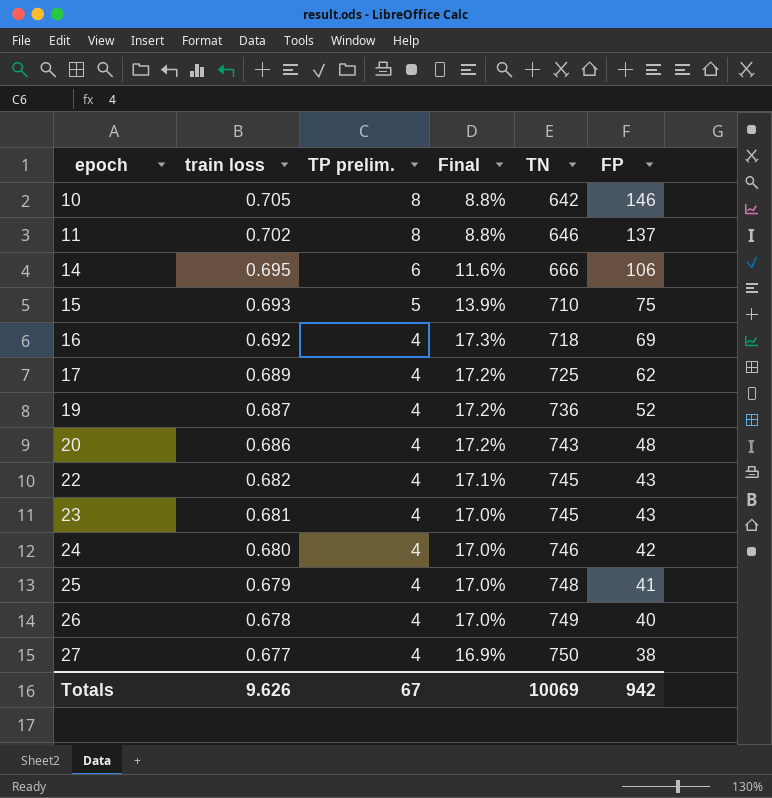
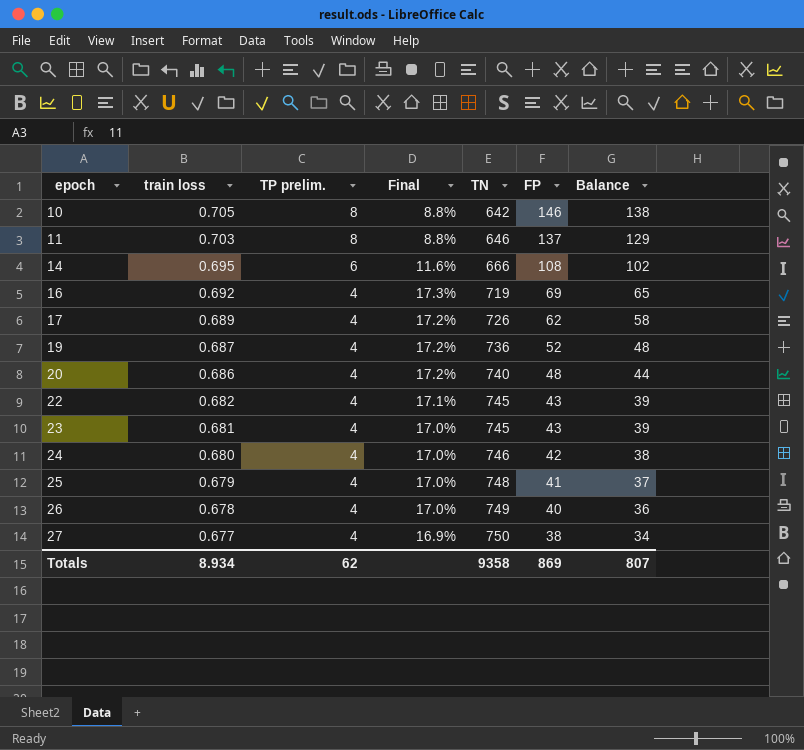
column Balance | formula: none -> [FP] - [TP prelim.]
row 15: 0.693 | 5 | 13.9% | 710 | 75 -> none
11 | train loss: 0.702 -> 0.703
14 | FP: 106 -> 108
16 | TN: 718 -> 719
17 | TN: 725 -> 726
20 | TN: 743 -> 740
Totals | train loss: 9.626 -> 8.934
Totals | TP prelim.: 67 -> 62
Totals | TN: 10069 -> 9358
Totals | FP: 942 -> 869

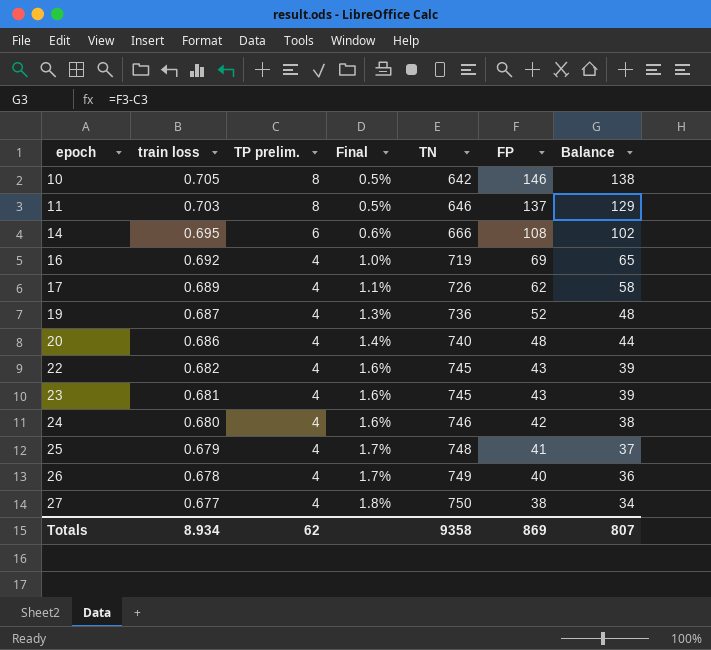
column Final | formula: [train loss] / [TP prelim.] -> [train loss] / [FP]

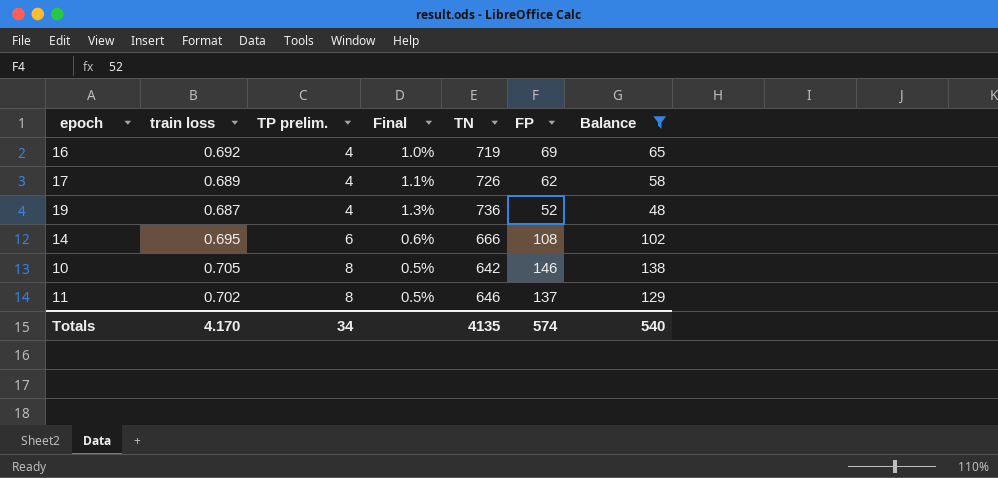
filter: none -> Balance >= 48
row order: epoch ascending -> TP prelim. ascending
11 | train loss: 0.703 -> 0.702
Totals | train loss: 8.934 -> 4.170
Totals | TP prelim.: 62 -> 34
Totals | TN: 9358 -> 4135
Totals | FP: 869 -> 574
Totals | Balance: 807 -> 540

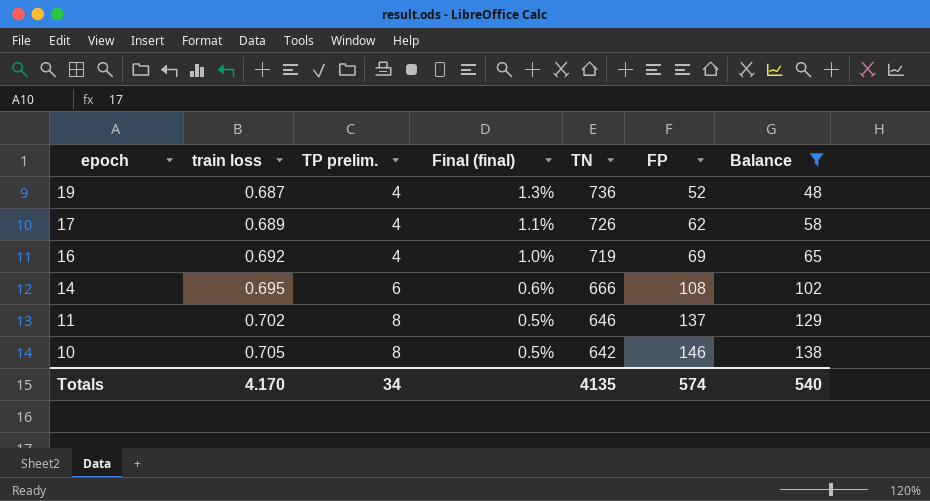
row order: TP prelim. ascending -> epoch descending
column name: Final -> Final (final)

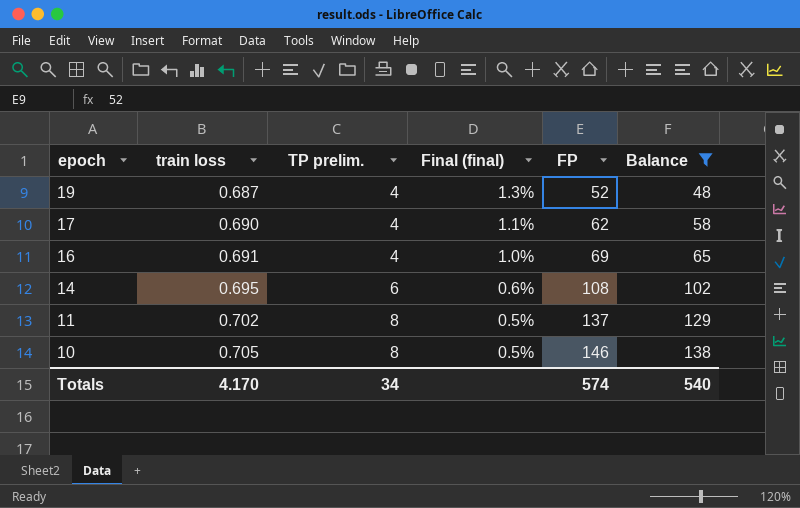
column TN | position: 5 -> none
17 | train loss: 0.689 -> 0.690
16 | train loss: 0.692 -> 0.691

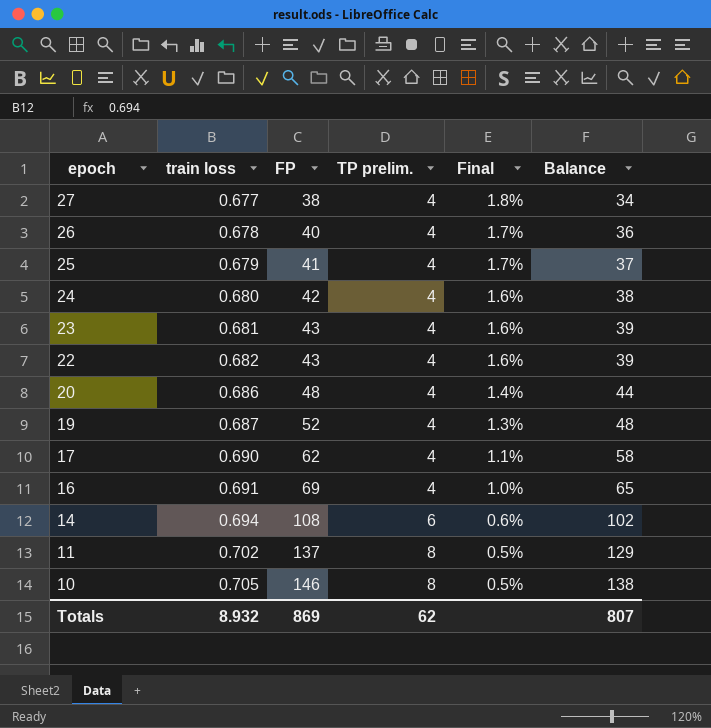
filter: Balance >= 48 -> none
column FP | position: 5 -> 3
column name: Final (final) -> Final
14 | train loss: 0.695 -> 0.694
Totals | train loss: 4.170 -> 8.932
Totals | FP: 574 -> 869
Totals | TP prelim.: 34 -> 62
Totals | Balance: 540 -> 807

